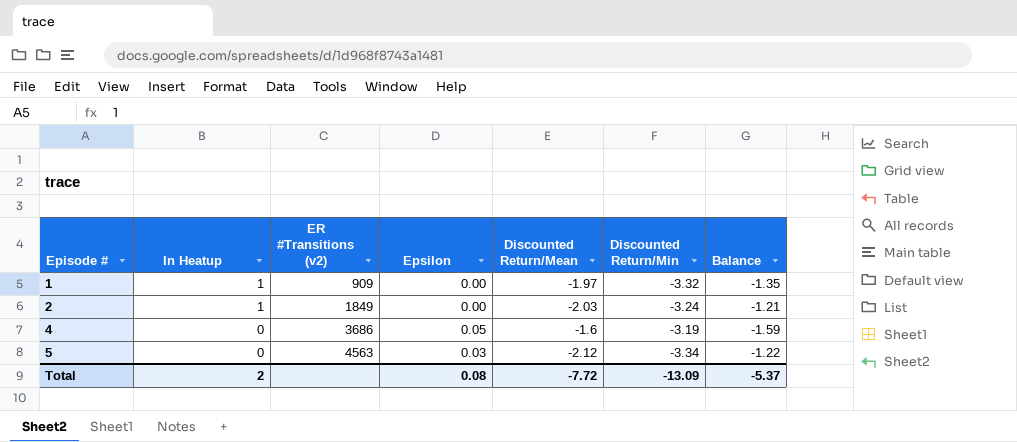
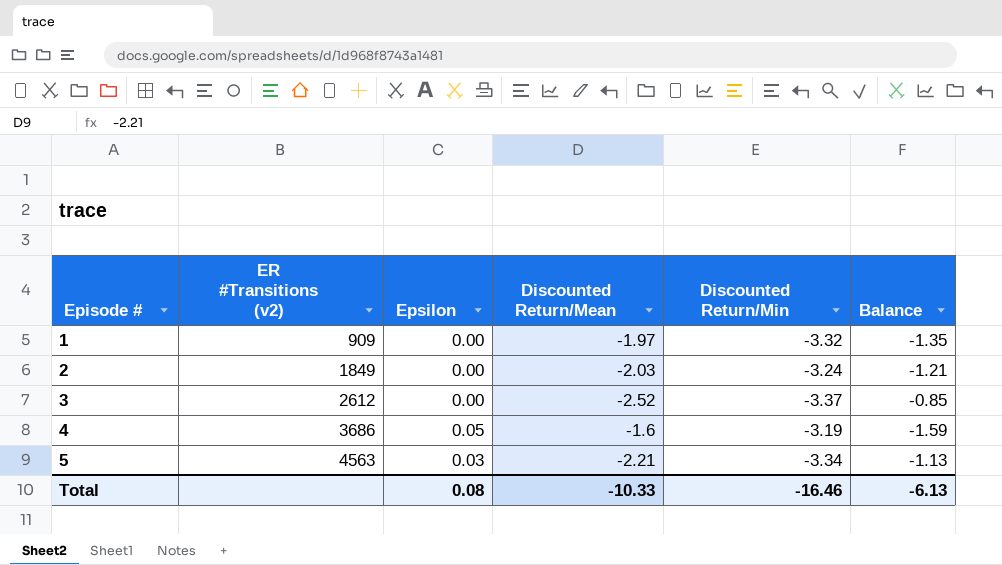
column In Heatup | position: 2 -> none
row 3: none -> 2612 | 0.00 | -2.52 | -3.37 | -0.85
5 | Discounted Return/Mean: -2.12 -> -2.21
5 | Balance: -1.22 -> -1.13
Total | Discounted Return/Mean: -7.72 -> -10.33
Total | Discounted Return/Min: -13.09 -> -16.46
Total | Balance: -5.37 -> -6.13

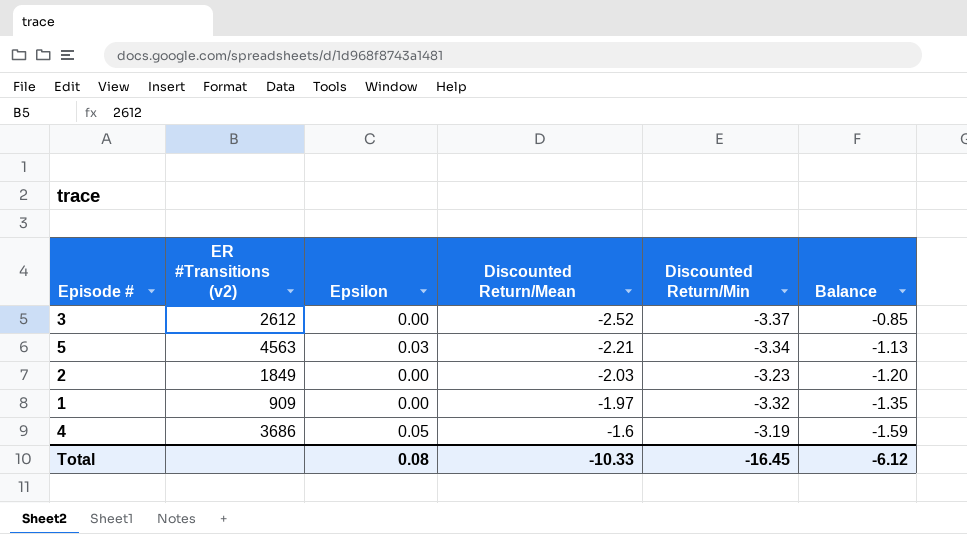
row order: Episode # ascending -> Discounted Return/Mean ascending
2 | Discounted Return/Min: -3.24 -> -3.23
2 | Balance: -1.21 -> -1.20
Total | Discounted Return/Min: -16.46 -> -16.45
Total | Balance: -6.13 -> -6.12

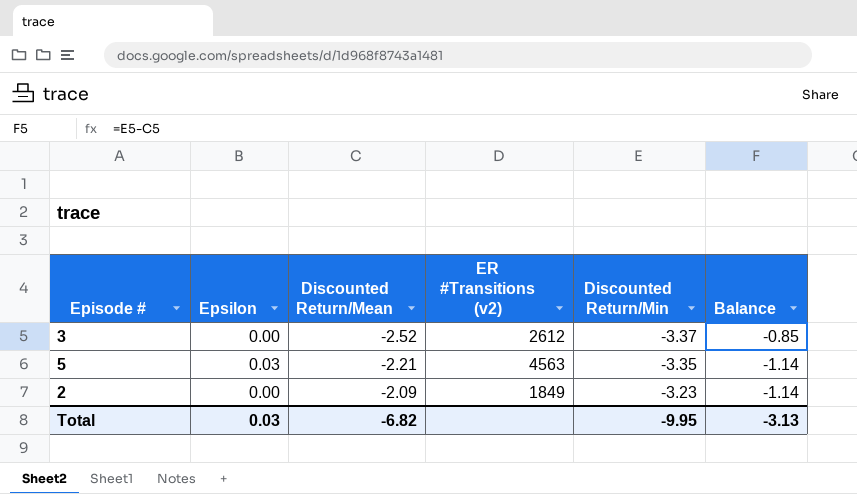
column ER #Transitions (v2) | position: 2 -> 4
row 1: 909 | 0.00 | -1.97 | -3.32 | -1.35 -> none
row 4: 3686 | 0.05 | -1.6 | -3.19 | -1.59 -> none
5 | Discounted Return/Min: -3.34 -> -3.35
5 | Balance: -1.13 -> -1.14
2 | Discounted Return/Mean: -2.03 -> -2.09
2 | Balance: -1.20 -> -1.14
Total | Epsilon: 0.08 -> 0.03
Total | Discounted Return/Mean: -10.33 -> -6.82
Total | Discounted Return/Min: -16.45 -> -9.95
Total | Balance: -6.12 -> -3.13

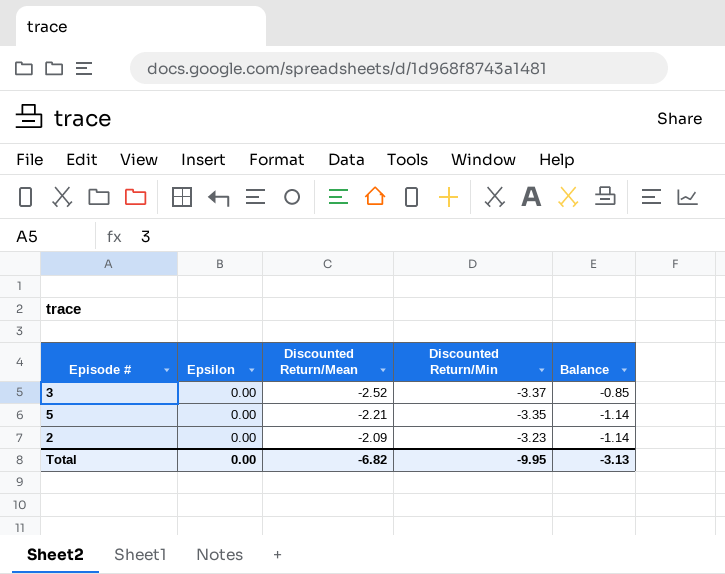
column ER #Transitions (v2) | position: 4 -> none
5 | Epsilon: 0.03 -> 0.00
Total | Epsilon: 0.03 -> 0.00

